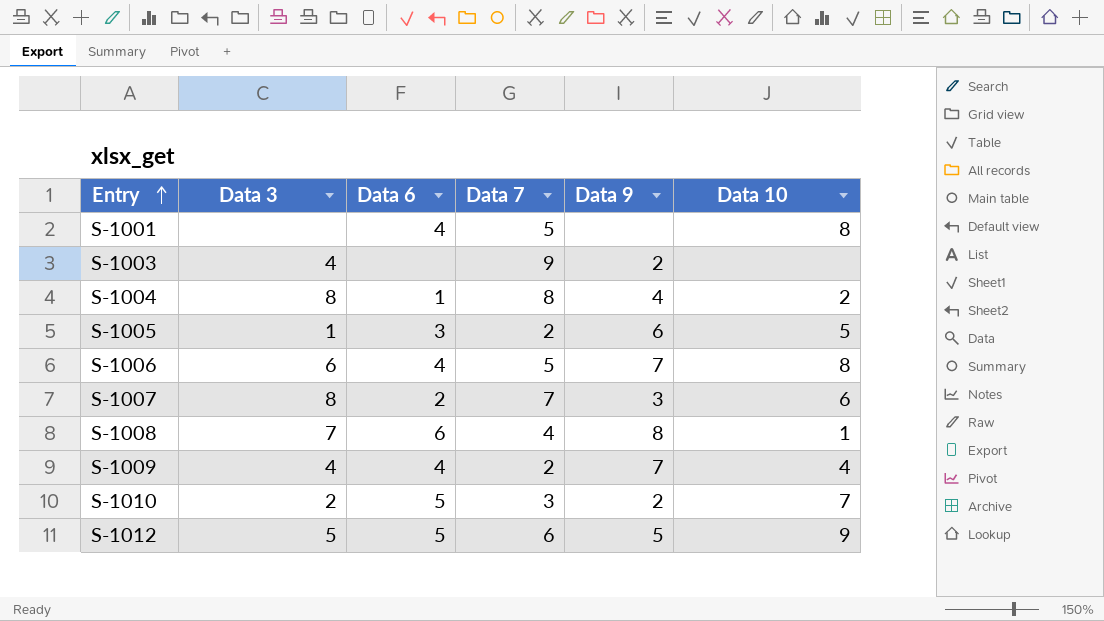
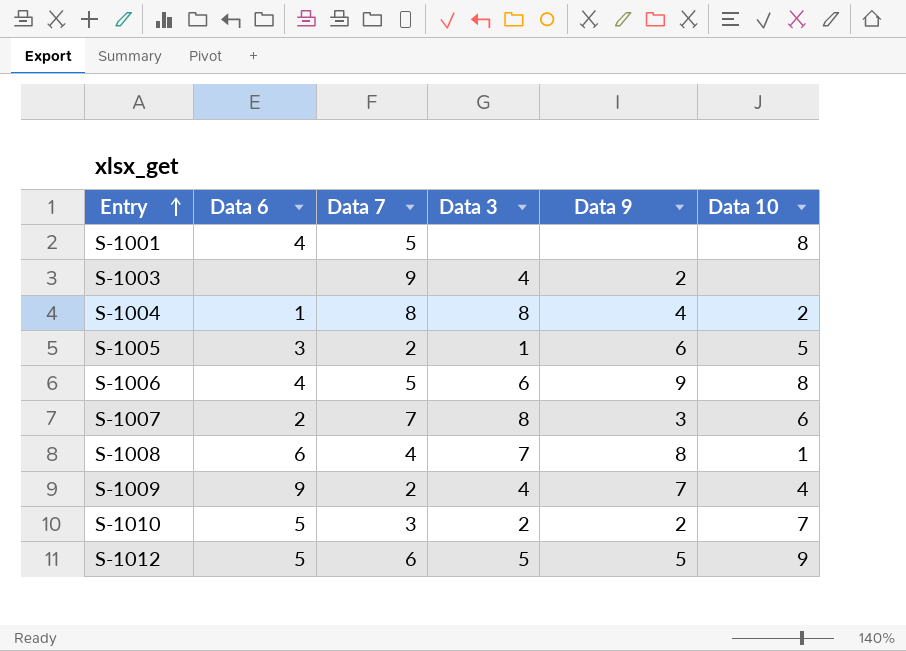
column Data 3 | position: 2 -> 4
S-1006 | Data 9: 7 -> 9
S-1009 | Data 6: 4 -> 9

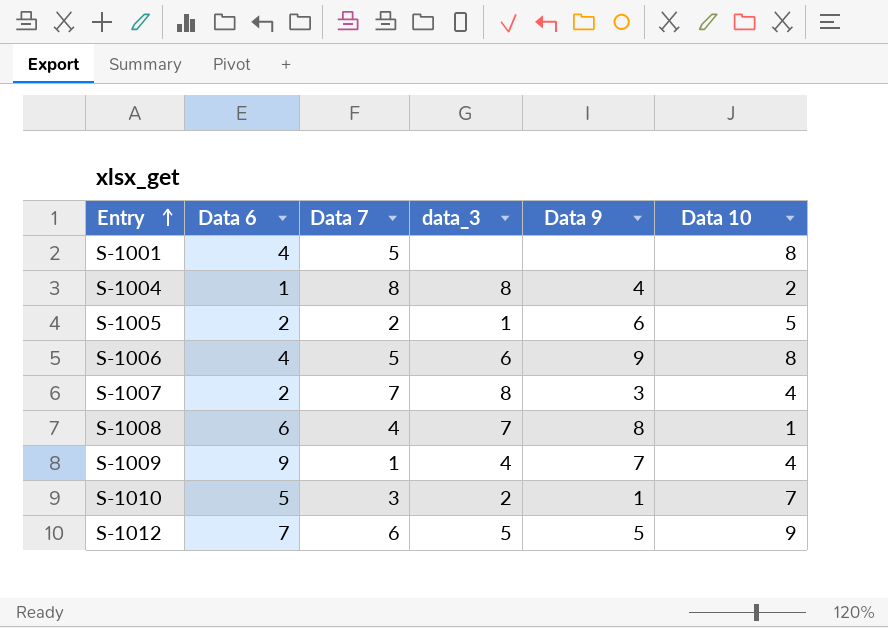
column name: Data 3 -> data_3
row S-1003: none | 9 | 4 | 2 | none -> none
S-1005 | Data 6: 3 -> 2
S-1007 | Data 10: 6 -> 4
S-1009 | Data 7: 2 -> 1
S-1010 | Data 9: 2 -> 1
S-1012 | Data 6: 5 -> 7

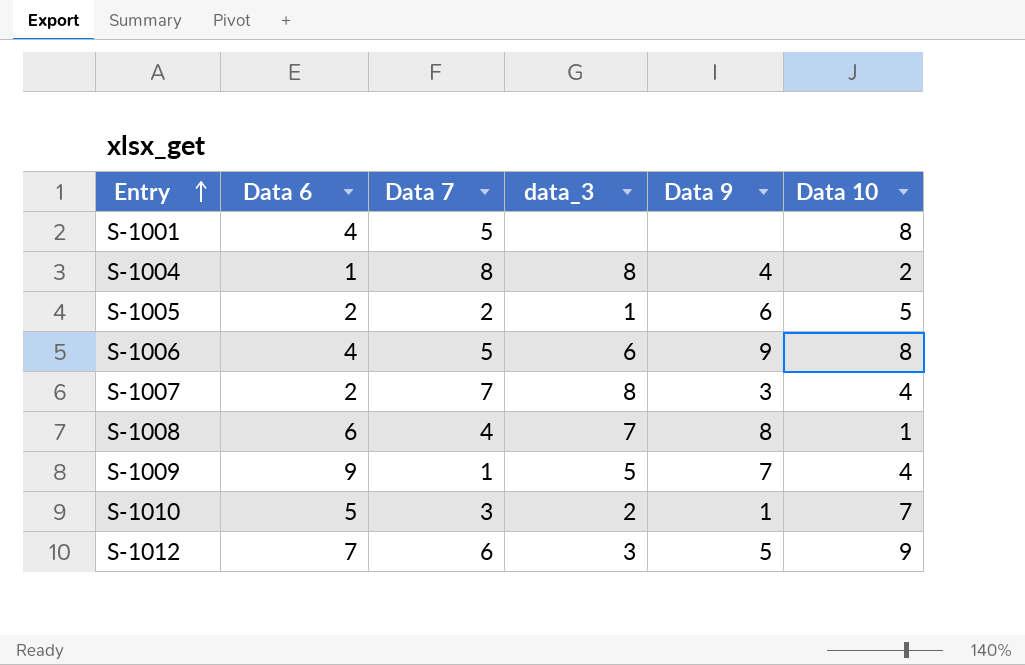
S-1009 | data_3: 4 -> 5
S-1012 | data_3: 5 -> 3

